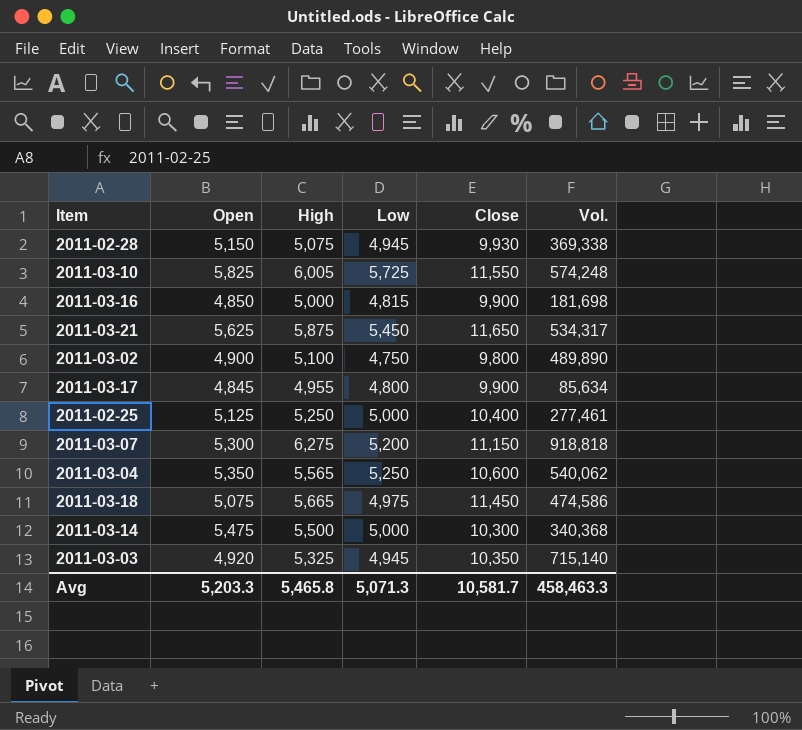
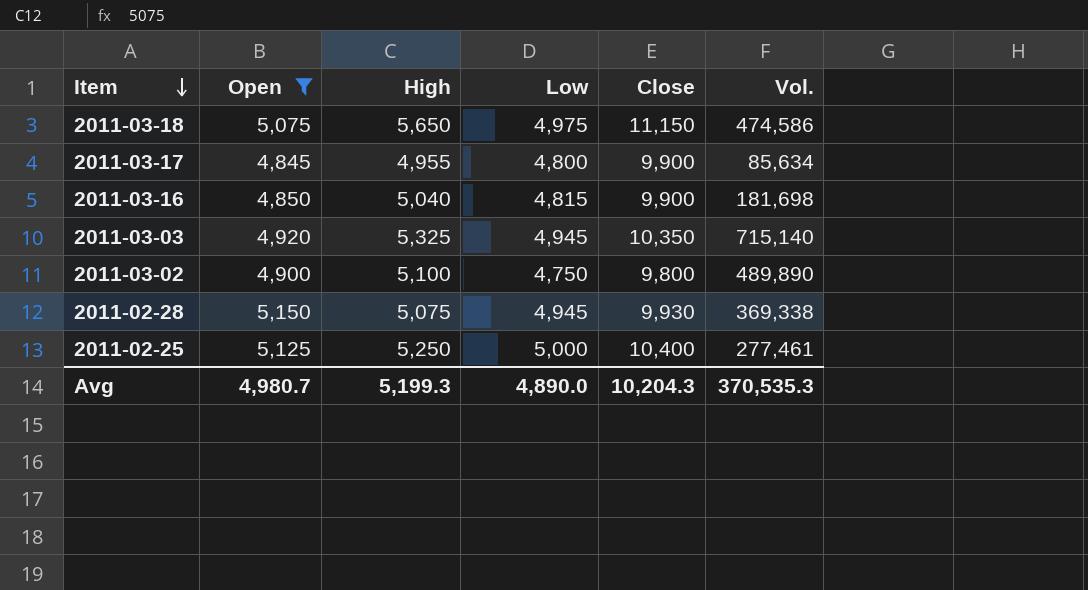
filter: none -> Open <= 5,150
row order: none -> Item descending
2011-03-18 | High: 5,665 -> 5,650
2011-03-18 | Close: 11,450 -> 11,150
2011-03-16 | High: 5,000 -> 5,040
Avg | Open: 5,203.3 -> 4,980.7
Avg | High: 5,465.8 -> 5,199.3
Avg | Low: 5,071.3 -> 4,890.0
Avg | Close: 10,581.7 -> 10,204.3
Avg | Vol.: 458,463.3 -> 370,535.3

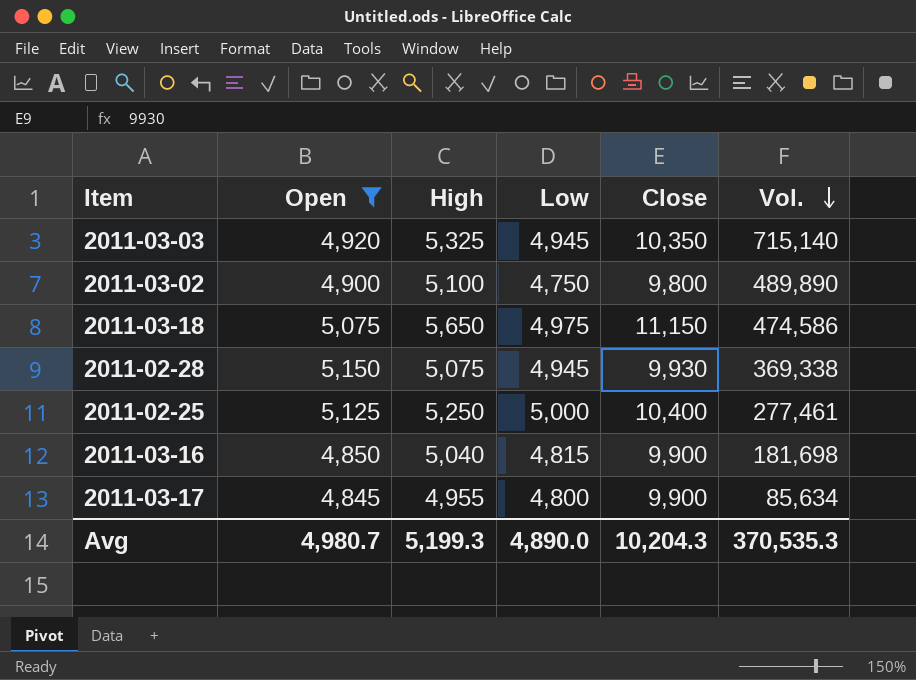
row order: Item descending -> Vol. descending

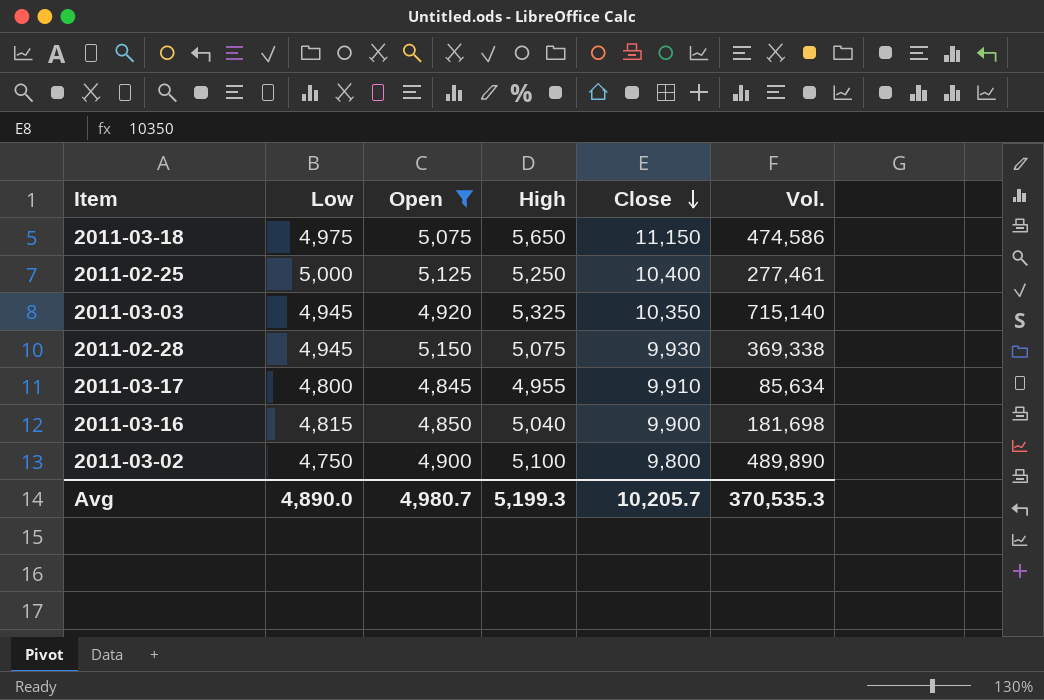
row order: Vol. descending -> Close descending
column Low | position: 4 -> 2
2011-03-17 | Close: 9,900 -> 9,910
Avg | Close: 10,204.3 -> 10,205.7

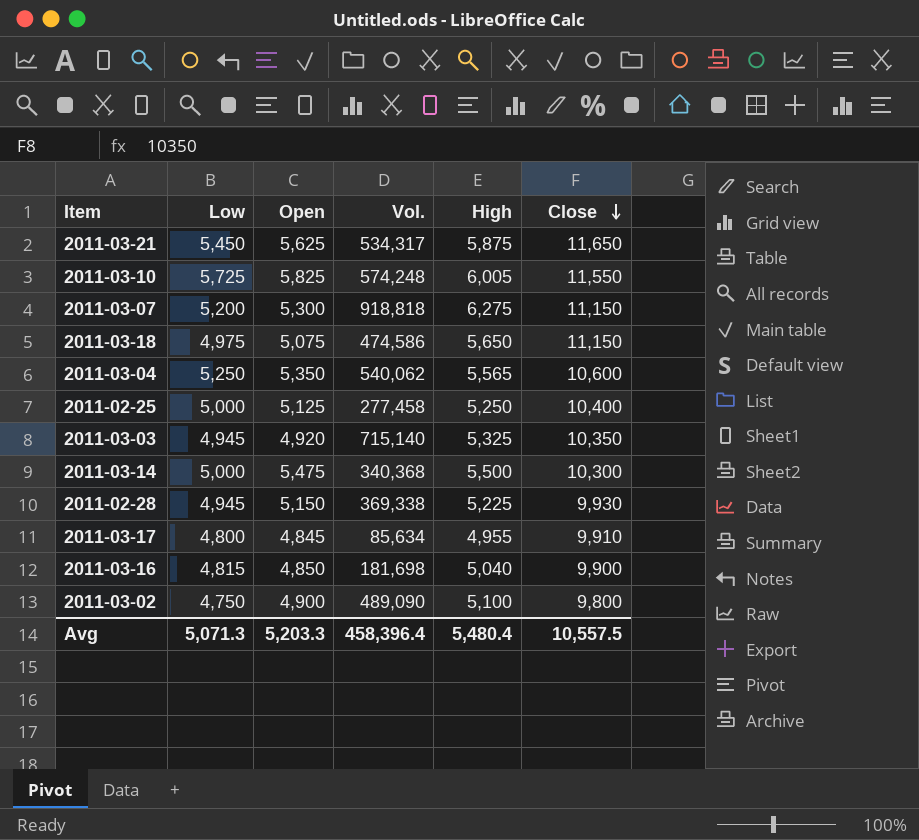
filter: Open <= 5,150 -> none
column Vol. | position: 6 -> 4
2011-02-25 | Vol.: 277,461 -> 277,458
2011-02-28 | High: 5,075 -> 5,225
2011-03-02 | Vol.: 489,890 -> 489,090
Avg | Low: 4,890.0 -> 5,071.3
Avg | Open: 4,980.7 -> 5,203.3
Avg | Vol.: 370,535.3 -> 458,396.4
Avg | High: 5,199.3 -> 5,480.4
Avg | Close: 10,205.7 -> 10,557.5

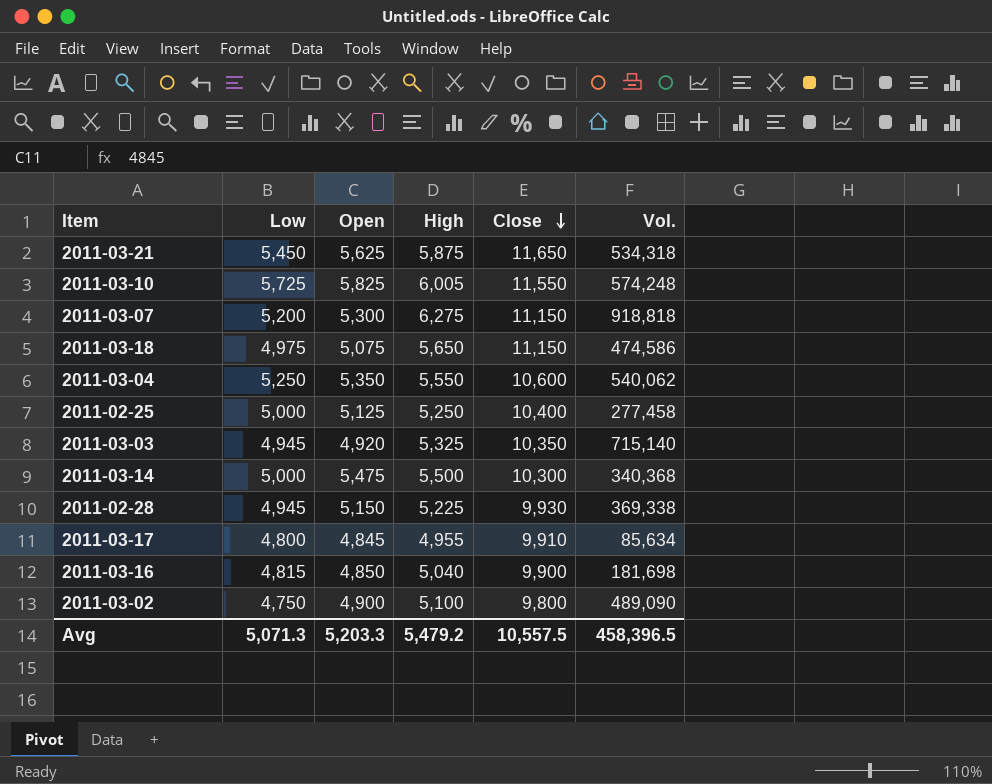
column Vol. | position: 4 -> 6
2011-03-21 | Vol.: 534,317 -> 534,318
2011-03-04 | High: 5,565 -> 5,550
Avg | High: 5,480.4 -> 5,479.2
Avg | Vol.: 458,396.4 -> 458,396.5

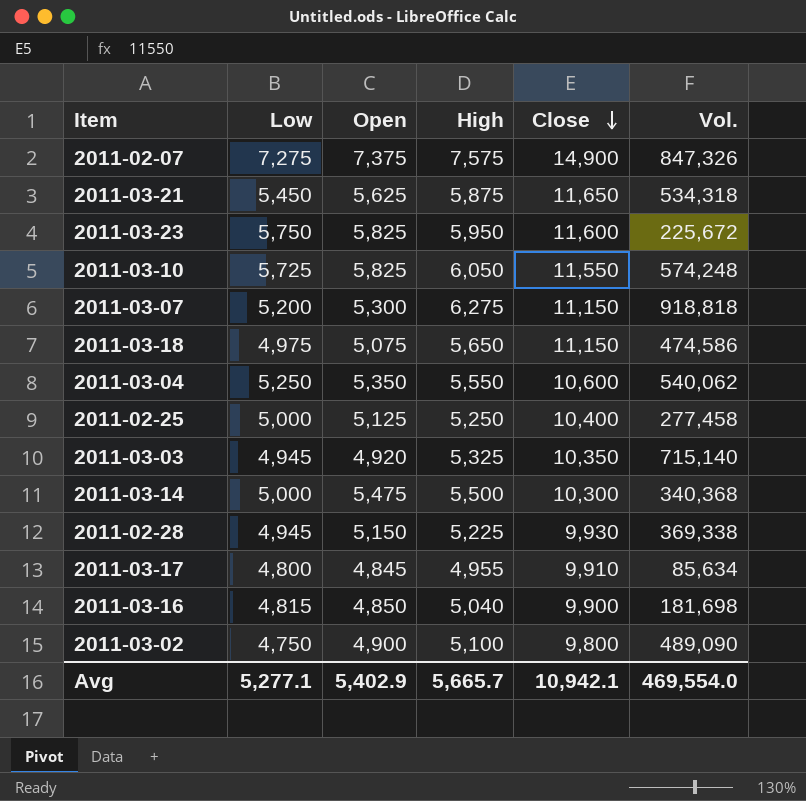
row 2011-02-07: none -> 7,275 | 7,375 | 7,575 | 14,900 | 847,326
row 2011-03-23: none -> 5,750 | 5,825 | 5,950 | 11,600 | 225,672
2011-03-10 | High: 6,005 -> 6,050
Avg | Low: 5,071.3 -> 5,277.1
Avg | Open: 5,203.3 -> 5,402.9
Avg | High: 5,479.2 -> 5,665.7
Avg | Close: 10,557.5 -> 10,942.1
Avg | Vol.: 458,396.5 -> 469,554.0

